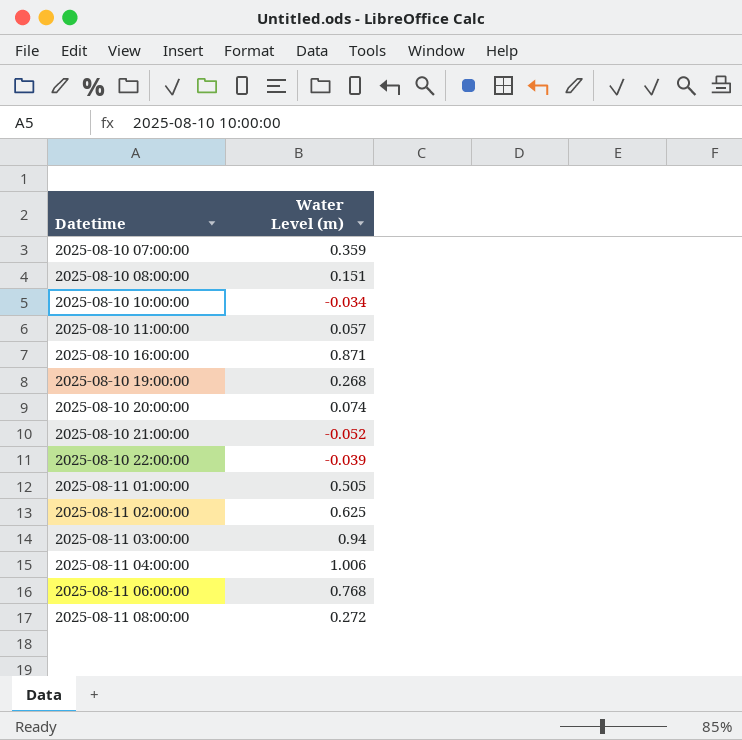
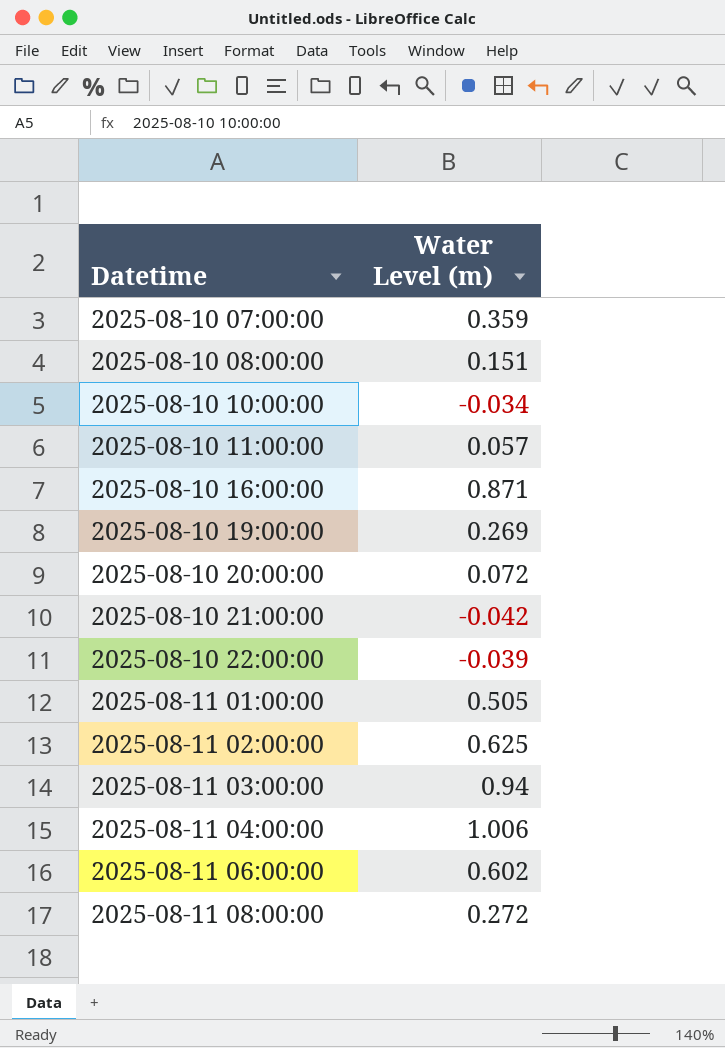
2025-08-10 19:00:00 | Water Level (m): 0.268 -> 0.269
2025-08-10 20:00:00 | Water Level (m): 0.074 -> 0.072
2025-08-10 21:00:00 | Water Level (m): -0.052 -> -0.042
2025-08-11 06:00:00 | Water Level (m): 0.768 -> 0.602

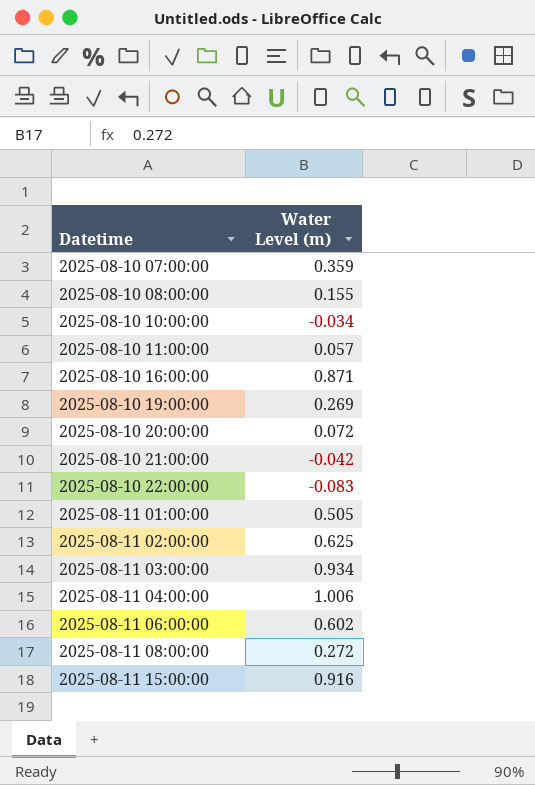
2025-08-10 08:00:00 | Water Level (m): 0.151 -> 0.155
2025-08-10 22:00:00 | Water Level (m): -0.039 -> -0.083
2025-08-11 03:00:00 | Water Level (m): 0.94 -> 0.934
row 2025-08-11 15:00:00: none -> 0.916

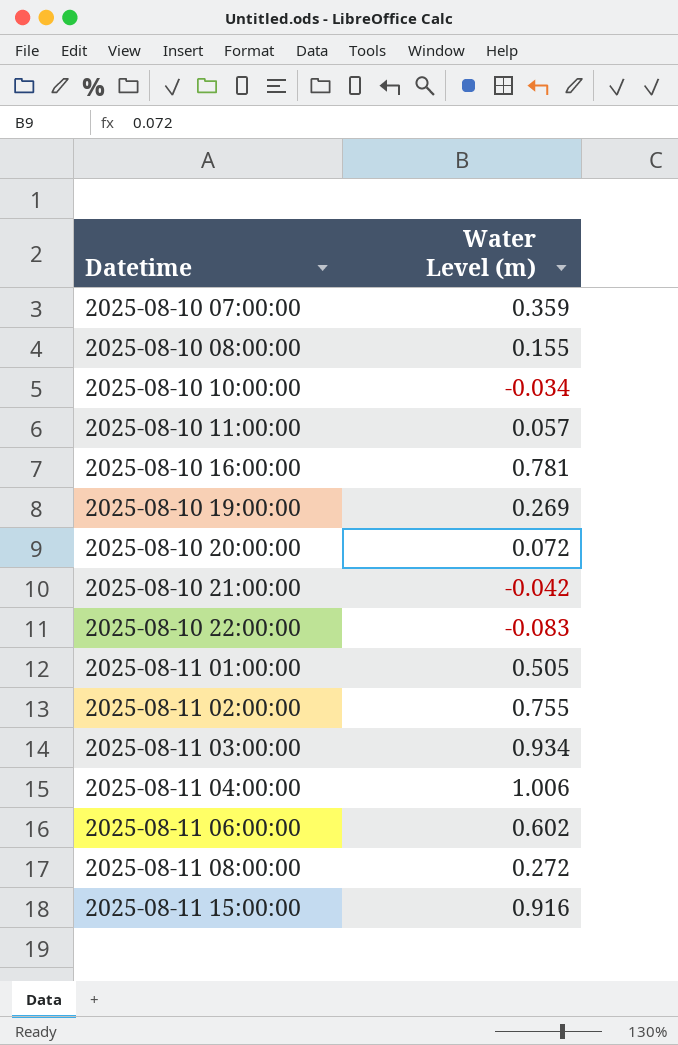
2025-08-10 16:00:00 | Water Level (m): 0.871 -> 0.781
2025-08-11 02:00:00 | Water Level (m): 0.625 -> 0.755

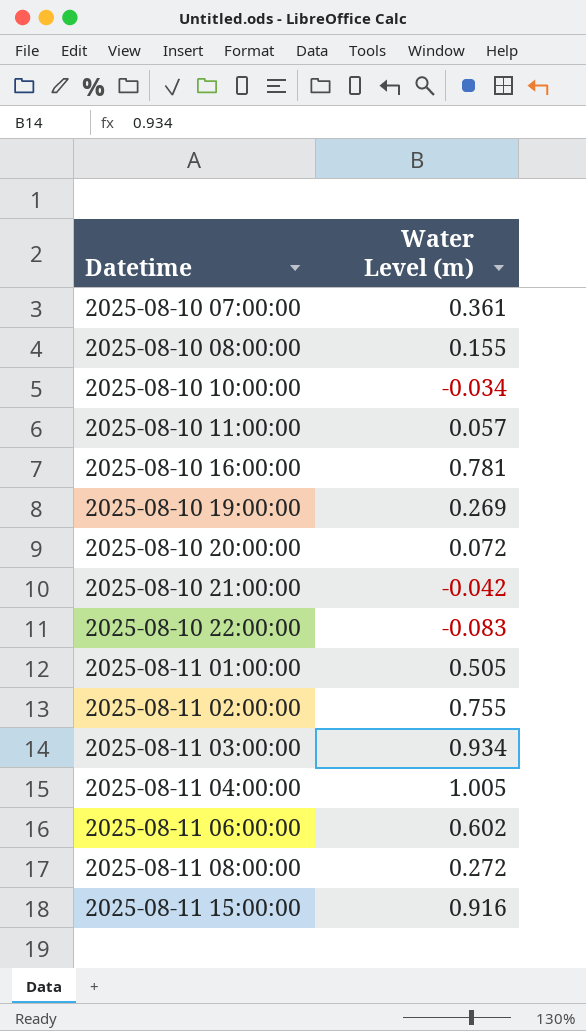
2025-08-10 07:00:00 | Water Level (m): 0.359 -> 0.361
2025-08-11 04:00:00 | Water Level (m): 1.006 -> 1.005

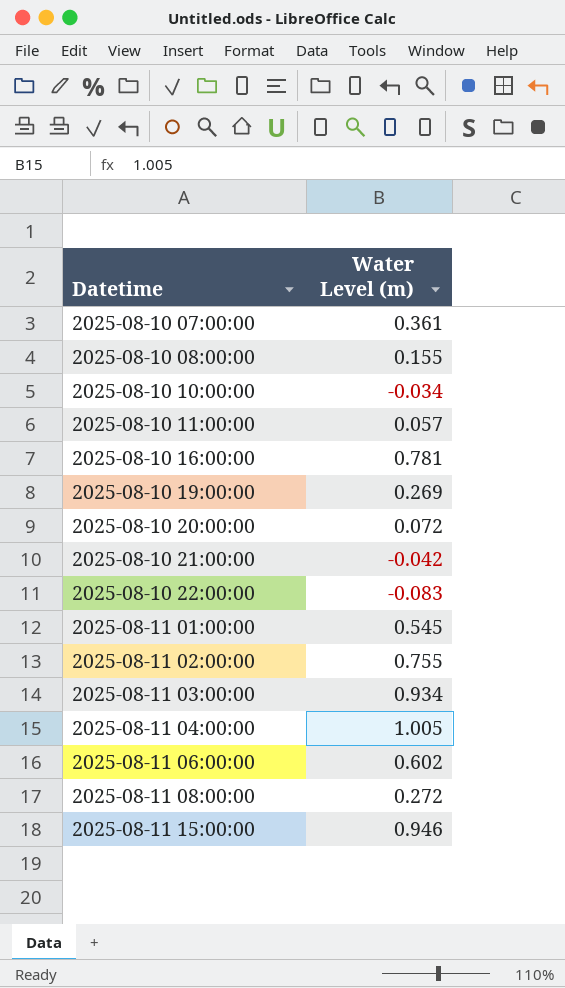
2025-08-11 01:00:00 | Water Level (m): 0.505 -> 0.545
2025-08-11 15:00:00 | Water Level (m): 0.916 -> 0.946

